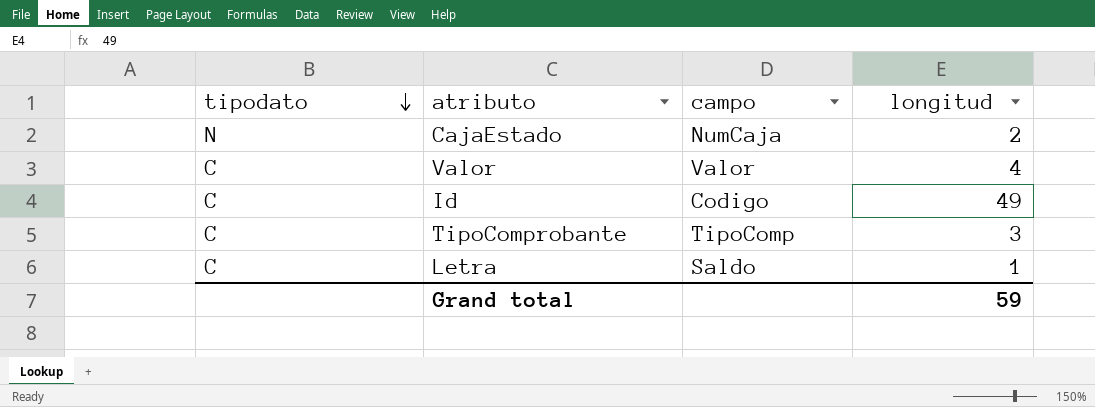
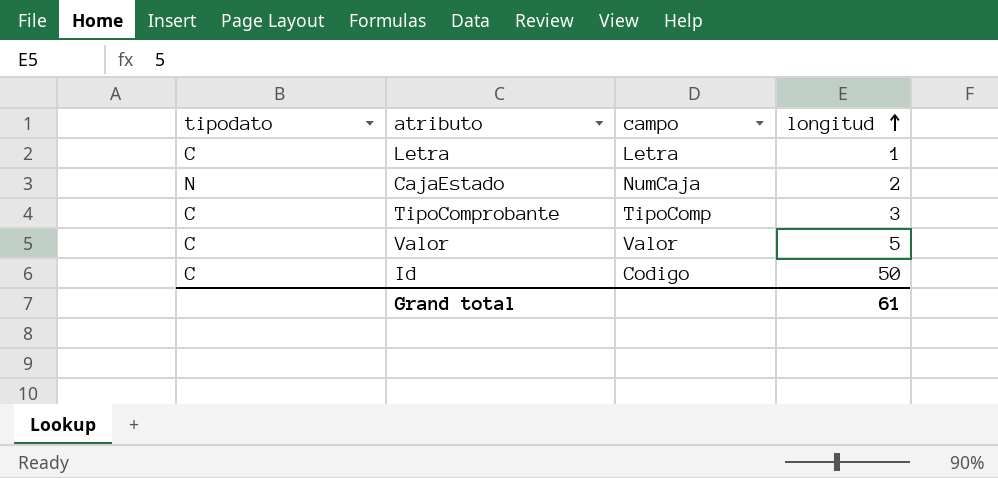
row order: tipodato descending -> longitud ascending
Letra | campo: Saldo -> Letra
Valor | longitud: 4 -> 5
Id | longitud: 49 -> 50
Grand total | longitud: 59 -> 61

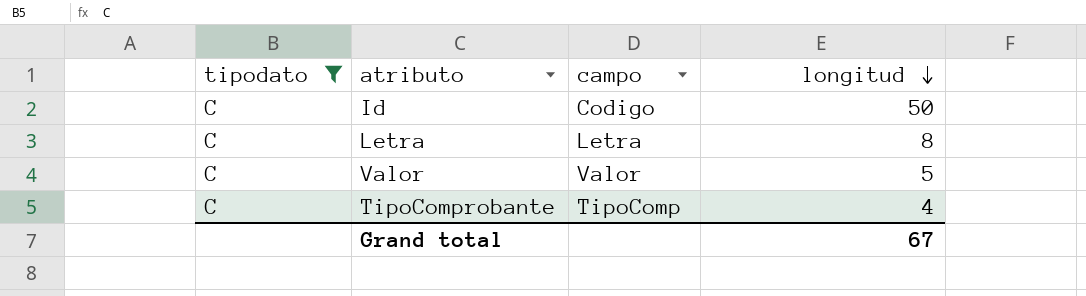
filter: none -> tipodato = C
row order: longitud ascending -> longitud descending
Letra | longitud: 1 -> 8
TipoComprobante | longitud: 3 -> 4
Grand total | longitud: 61 -> 67

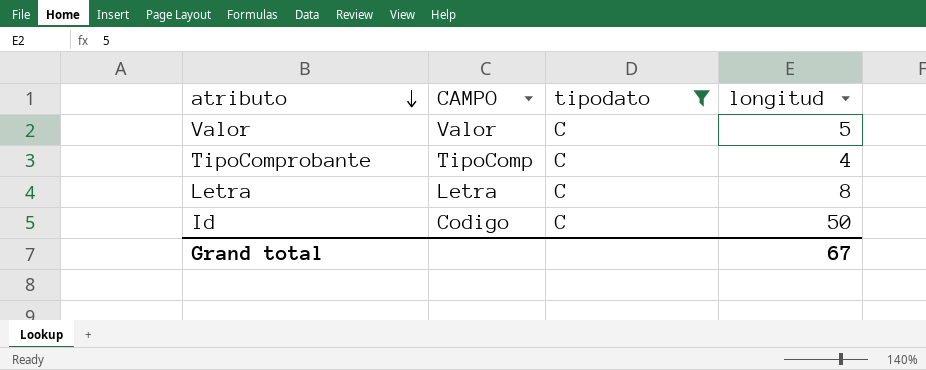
row order: longitud descending -> atributo descending
column name: campo -> CAMPO
column tipodato | position: 1 -> 3

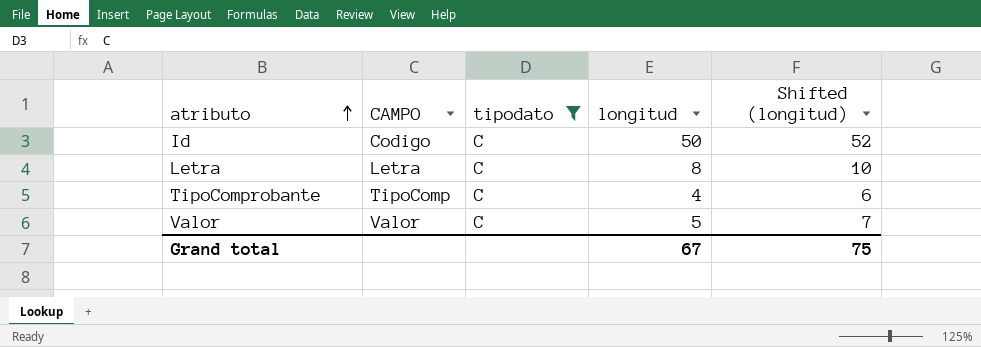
row order: atributo descending -> atributo ascending
column Shifted (longitud) | formula: none -> [longitud] + 2

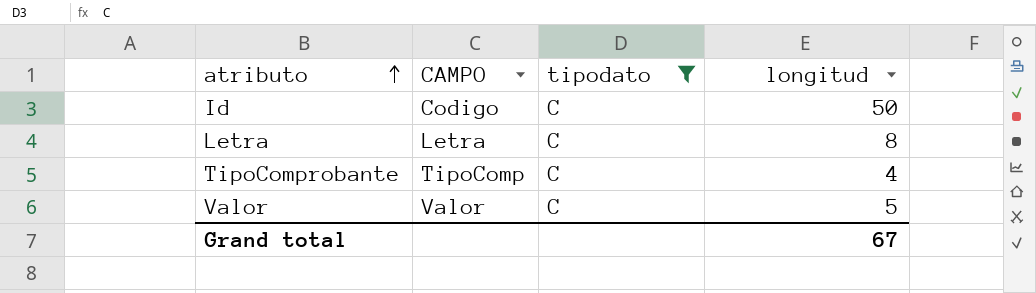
column Shifted (longitud) | formula: [longitud] + 2 -> none

